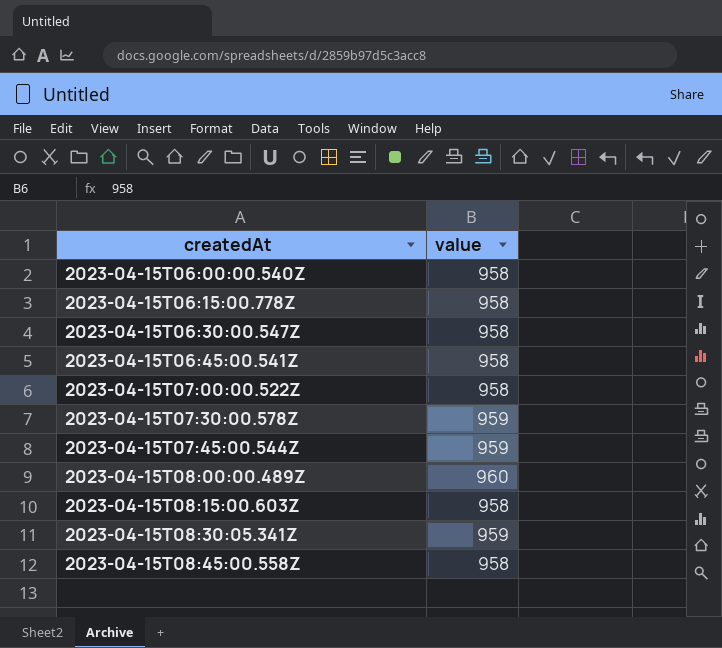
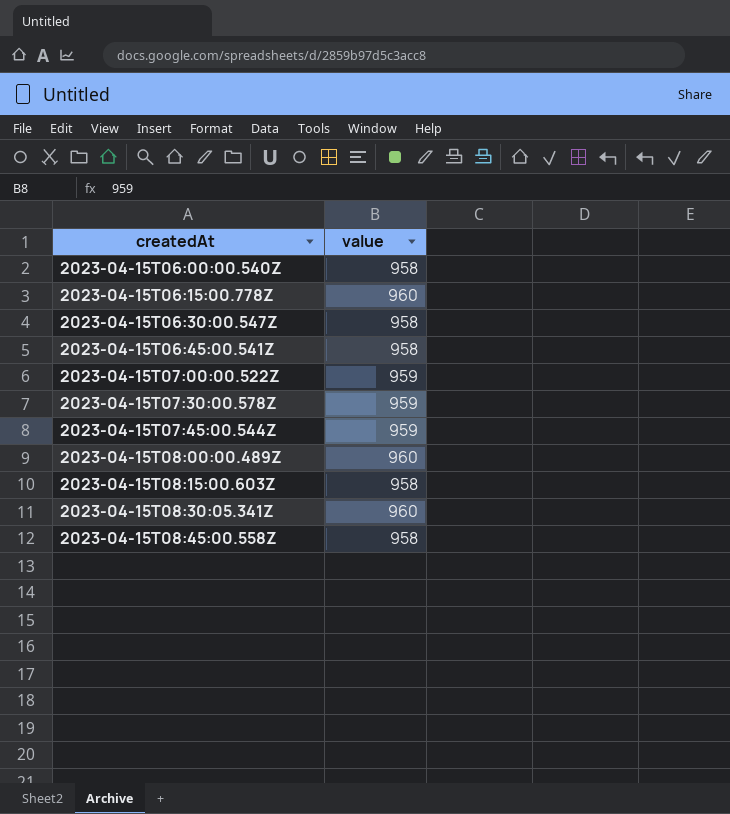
2023-04-15T06:15:00.778Z | value: 958 -> 960
2023-04-15T07:00:00.522Z | value: 958 -> 959
2023-04-15T08:30:05.341Z | value: 959 -> 960

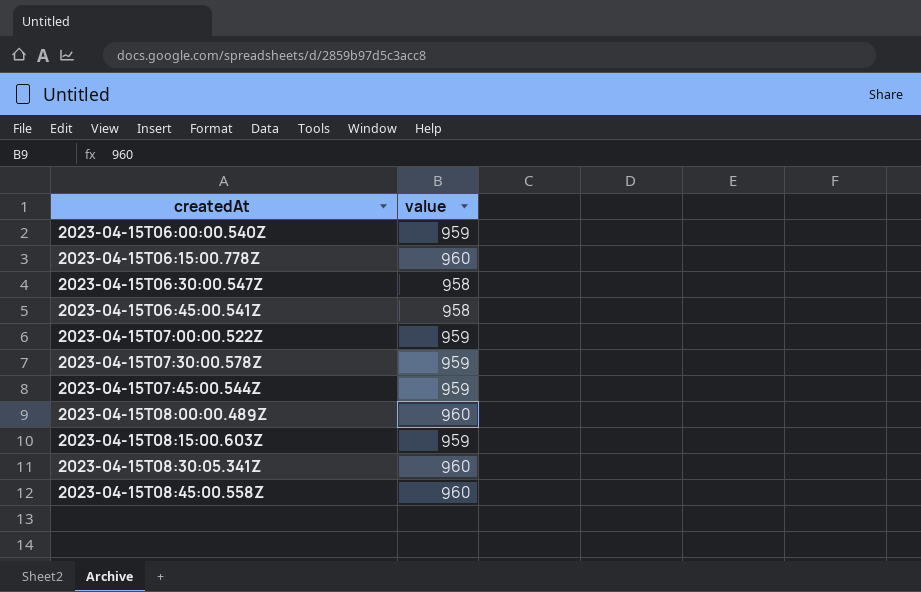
2023-04-15T06:00:00.540Z | value: 958 -> 959
2023-04-15T08:15:00.603Z | value: 958 -> 959
2023-04-15T08:45:00.558Z | value: 958 -> 960

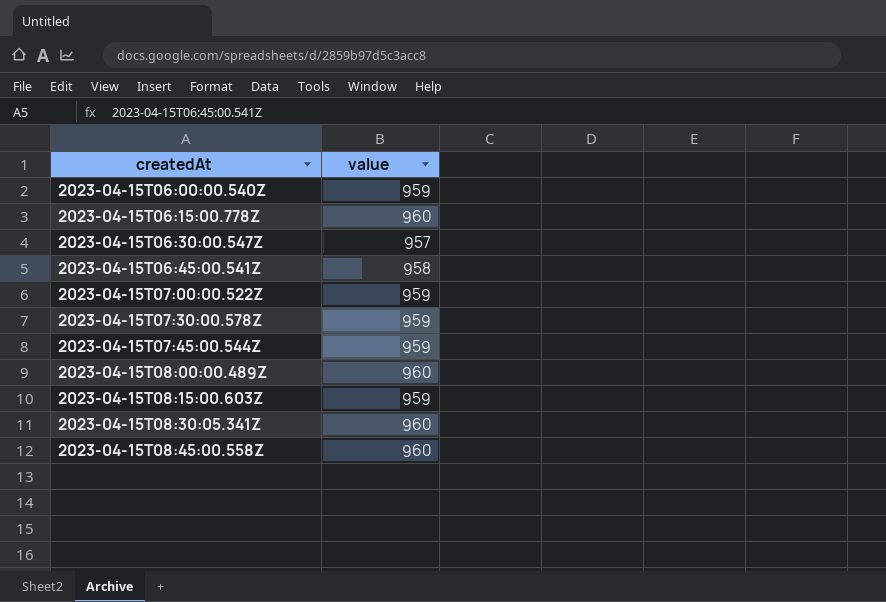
2023-04-15T06:30:00.547Z | value: 958 -> 957

